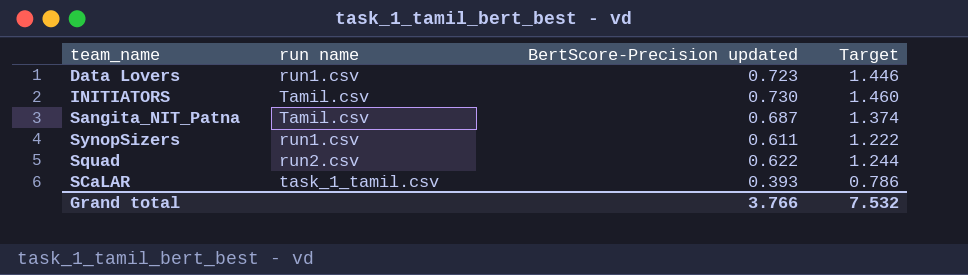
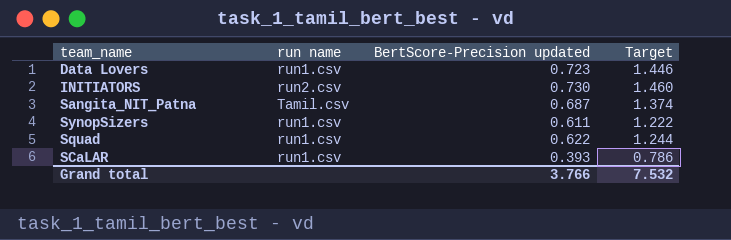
INITIATORS | run name: Tamil.csv -> run2.csv
Squad | run name: run2.csv -> run1.csv
SCaLAR | run name: task_1_tamil.csv -> run1.csv

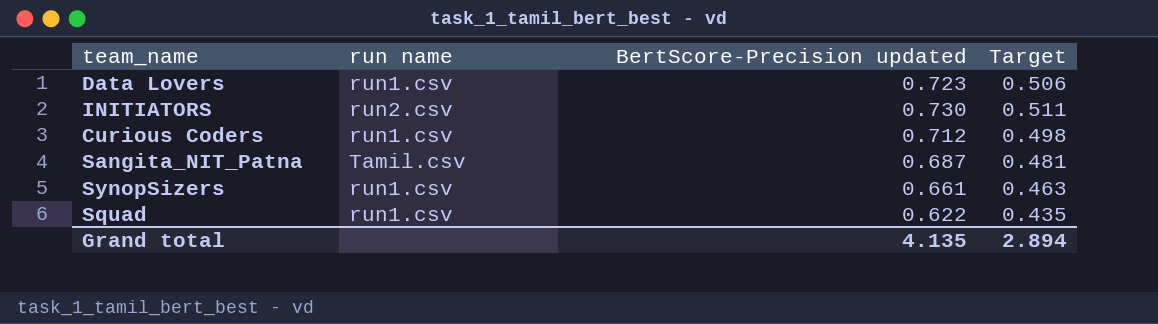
column Target | formula: [BertScore-Precision updated] * 2 -> [BertScore-Precision updated] * 0.7
row SCaLAR: run1.csv | 0.393 | 0.786 -> none
row Curious Coders: none -> run1.csv | 0.712 | 0.498
SynopSizers | BertScore-Precision updated: 0.611 -> 0.661
Grand total | BertScore-Precision updated: 3.766 -> 4.135
Grand total | Target: 7.532 -> 2.894

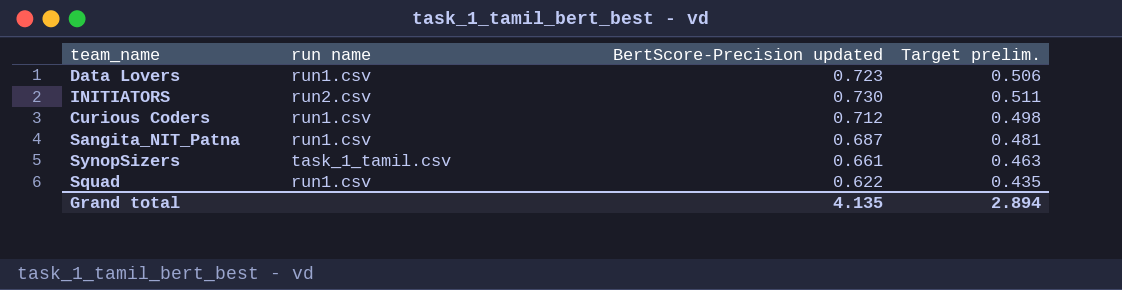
column name: Target -> Target prelim.
Sangita_NIT_Patna | run name: Tamil.csv -> run1.csv
SynopSizers | run name: run1.csv -> task_1_tamil.csv

